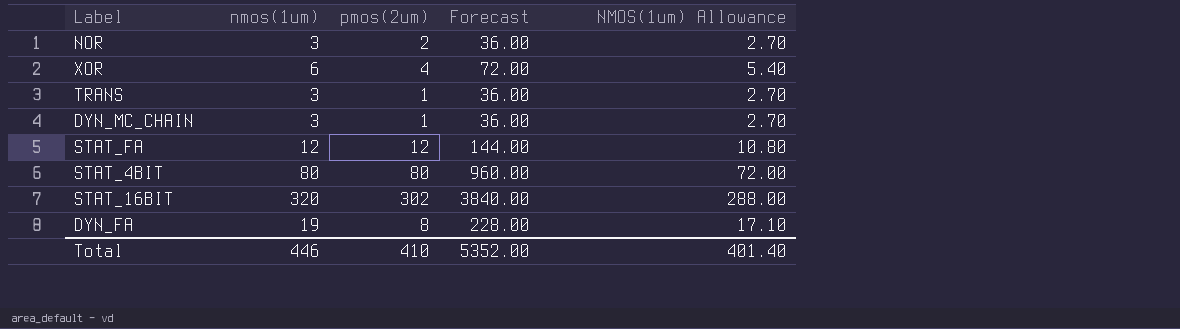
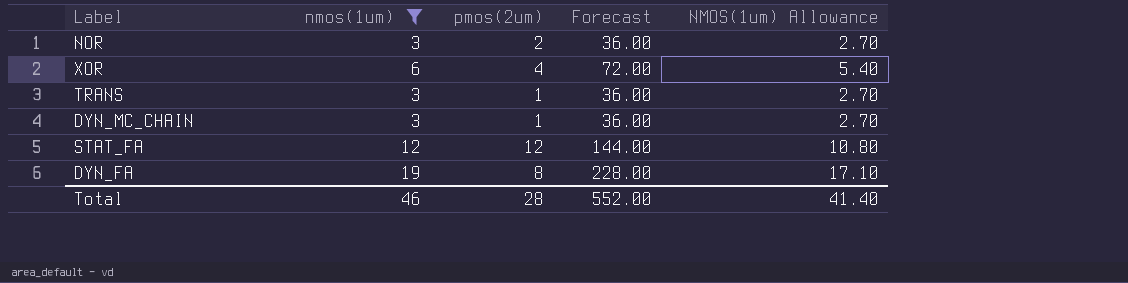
filter: none -> nmos(1um) <= 19
Total | nmos(1um): 446 -> 46
Total | pmos(2um): 410 -> 28
Total | Forecast: 5352.00 -> 552.00
Total | NMOS(1um) Allowance: 401.40 -> 41.40

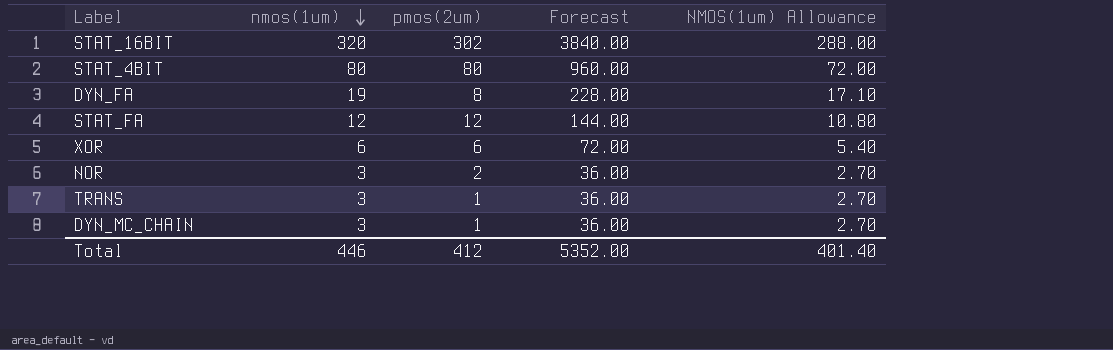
filter: nmos(1um) <= 19 -> none
row order: none -> nmos(1um) descending
XOR | pmos(2um): 4 -> 6
Total | nmos(1um): 46 -> 446
Total | pmos(2um): 28 -> 412
Total | Forecast: 552.00 -> 5352.00
Total | NMOS(1um) Allowance: 41.40 -> 401.40

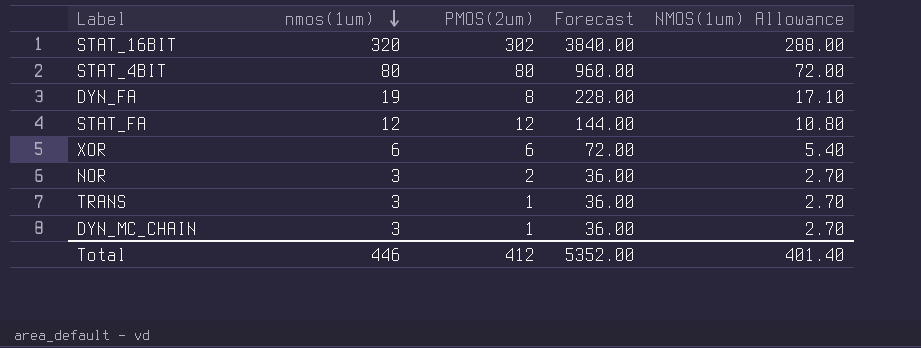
column name: pmos(2um) -> PMOS(2um)

